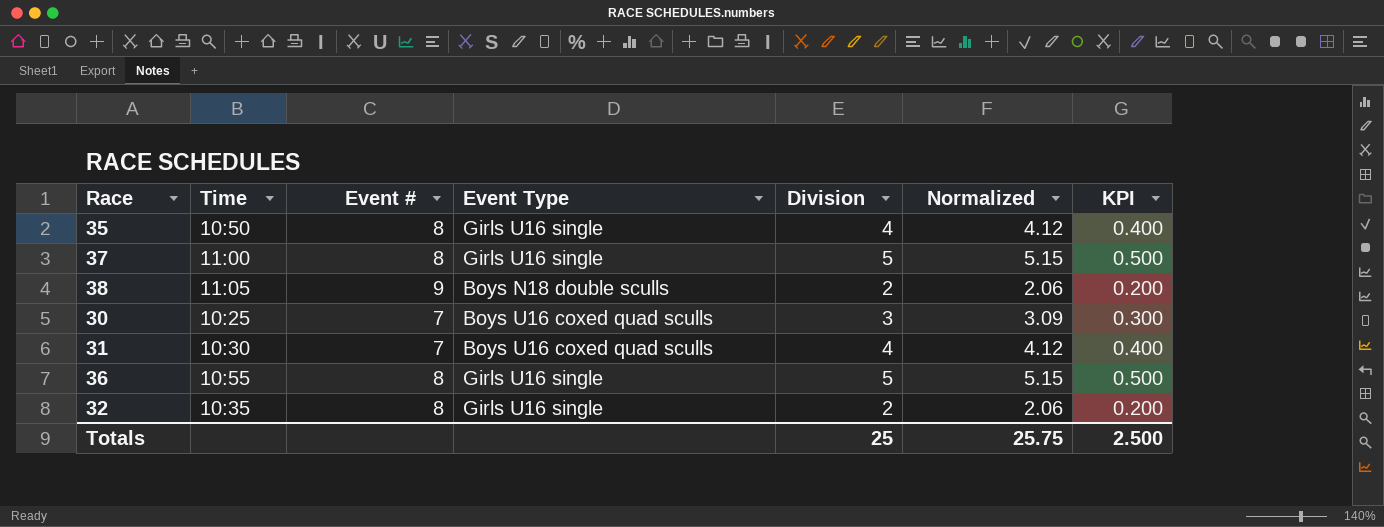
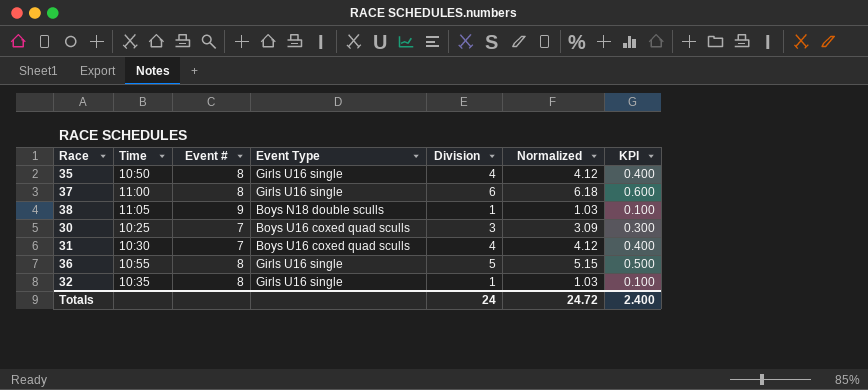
37 | Division: 5 -> 6
37 | Normalized: 5.15 -> 6.18
37 | KPI: 0.500 -> 0.600
38 | Division: 2 -> 1
38 | Normalized: 2.06 -> 1.03
38 | KPI: 0.200 -> 0.100
32 | Division: 2 -> 1
32 | Normalized: 2.06 -> 1.03
32 | KPI: 0.200 -> 0.100
Totals | Division: 25 -> 24
Totals | Normalized: 25.75 -> 24.72
Totals | KPI: 2.500 -> 2.400

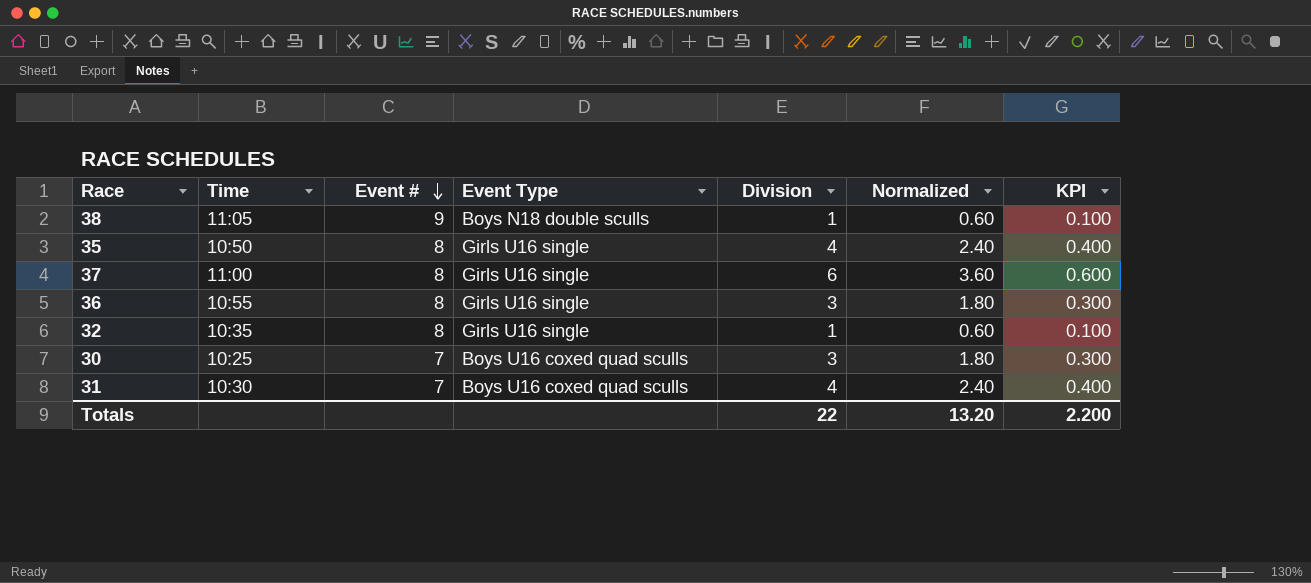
row order: none -> Event # descending
column Normalized | formula: [Division] * 1.03 -> [Division] * 0.6
36 | Division: 5 -> 3
36 | KPI: 0.500 -> 0.300
Totals | Division: 24 -> 22
Totals | Normalized: 24.72 -> 13.20
Totals | KPI: 2.400 -> 2.200

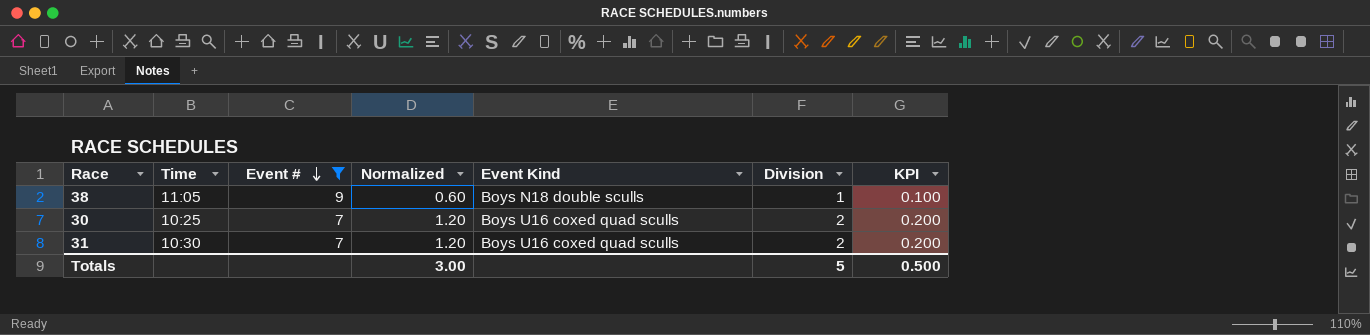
filter: none -> Event # != 8
column Normalized | position: 6 -> 4
column name: Event Type -> Event Kind
30 | Normalized: 1.80 -> 1.20
30 | Division: 3 -> 2
30 | KPI: 0.300 -> 0.200
31 | Normalized: 2.40 -> 1.20
31 | Division: 4 -> 2
31 | KPI: 0.400 -> 0.200
Totals | Normalized: 13.20 -> 3.00
Totals | Division: 22 -> 5
Totals | KPI: 2.200 -> 0.500

